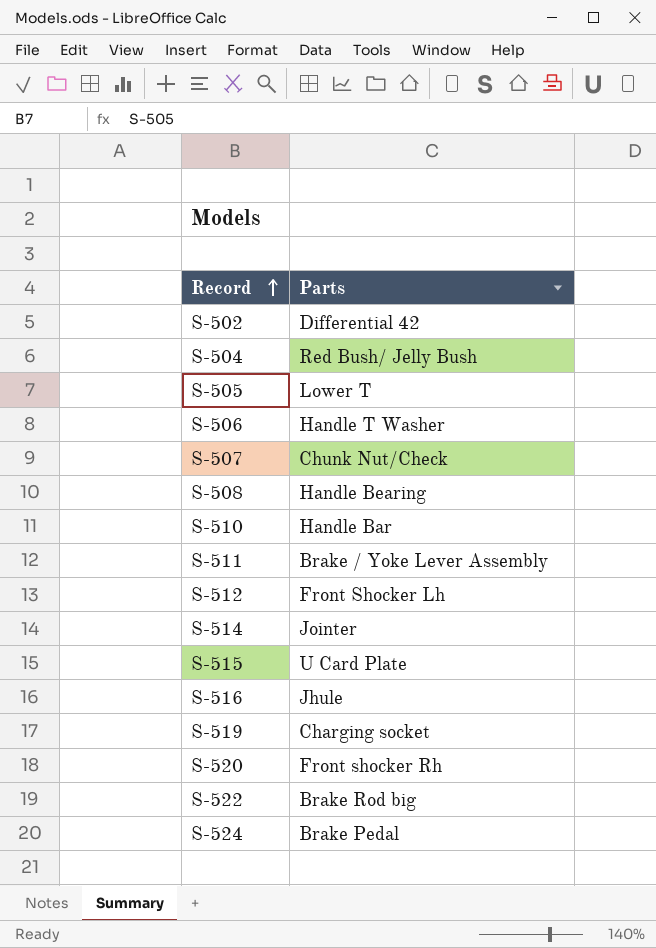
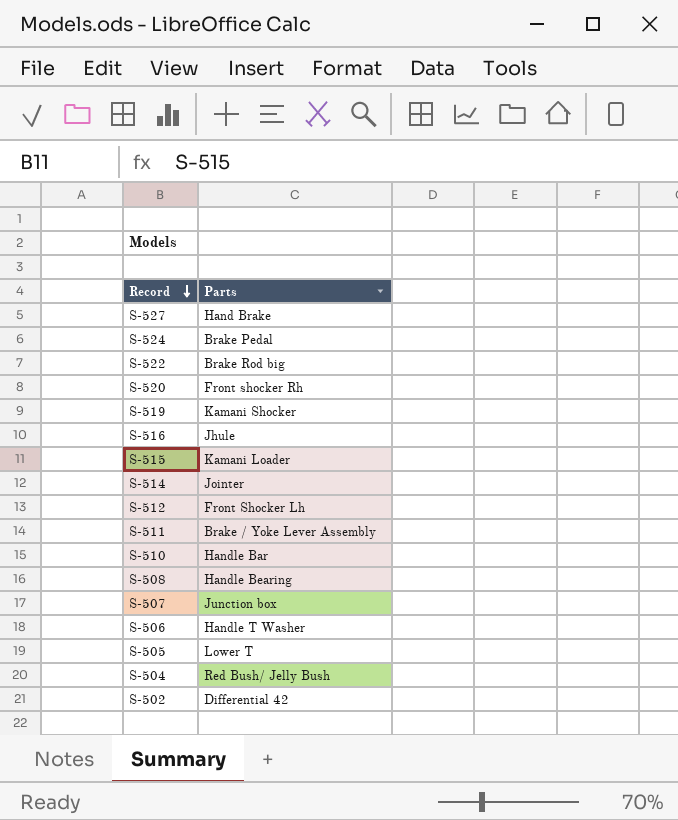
row order: Record ascending -> Record descending
row S-527: none -> Hand Brake
S-519 | Parts: Charging socket -> Kamani Shocker
S-515 | Parts: U Card Plate -> Kamani Loader
S-507 | Parts: Chunk Nut/Check -> Junction box

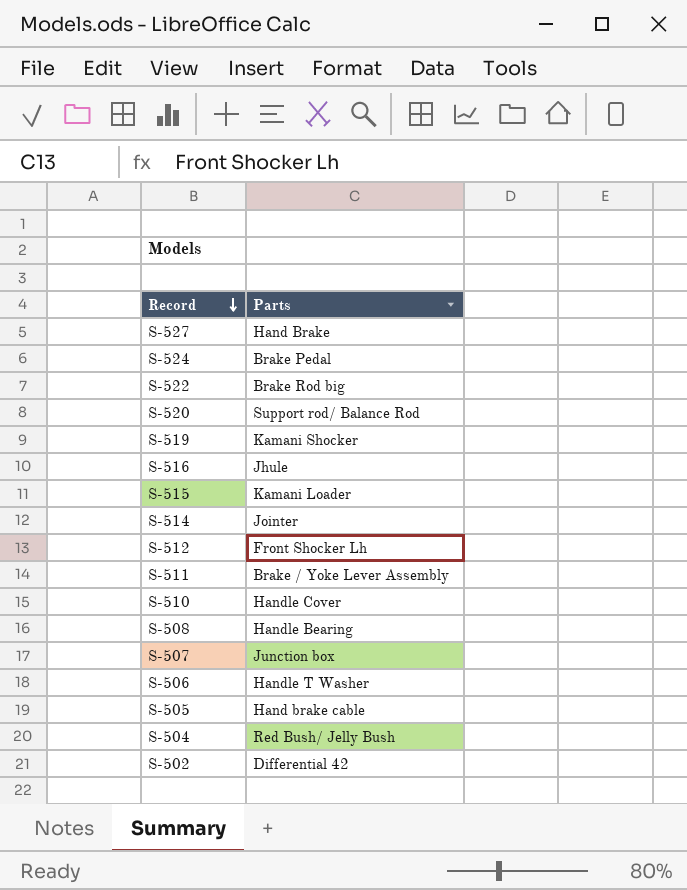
S-520 | Parts: Front shocker Rh -> Support rod/ Balance Rod
S-510 | Parts: Handle Bar -> Handle Cover
S-505 | Parts: Lower T -> Hand brake cable

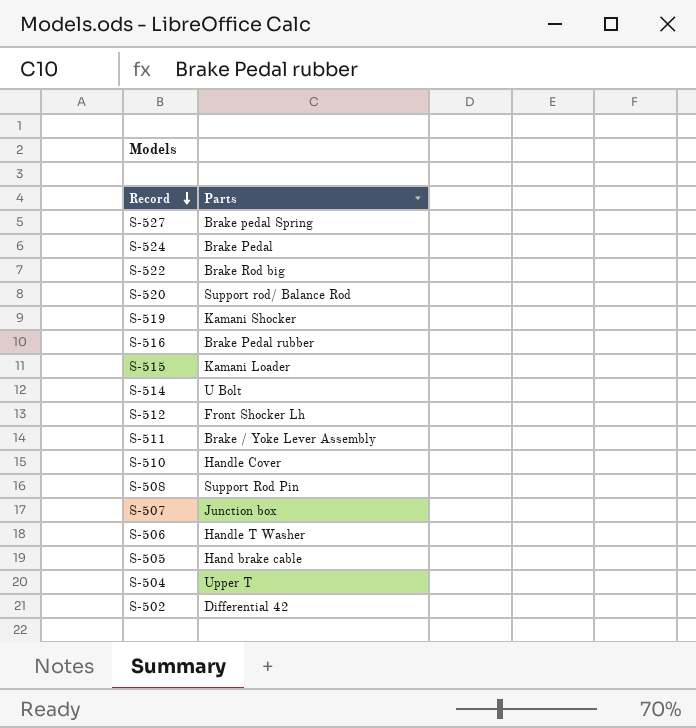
S-527 | Parts: Hand Brake -> Brake pedal Spring
S-516 | Parts: Jhule -> Brake Pedal rubber
S-514 | Parts: Jointer -> U Bolt
S-508 | Parts: Handle Bearing -> Support Rod Pin
S-504 | Parts: Red Bush/ Jelly Bush -> Upper T

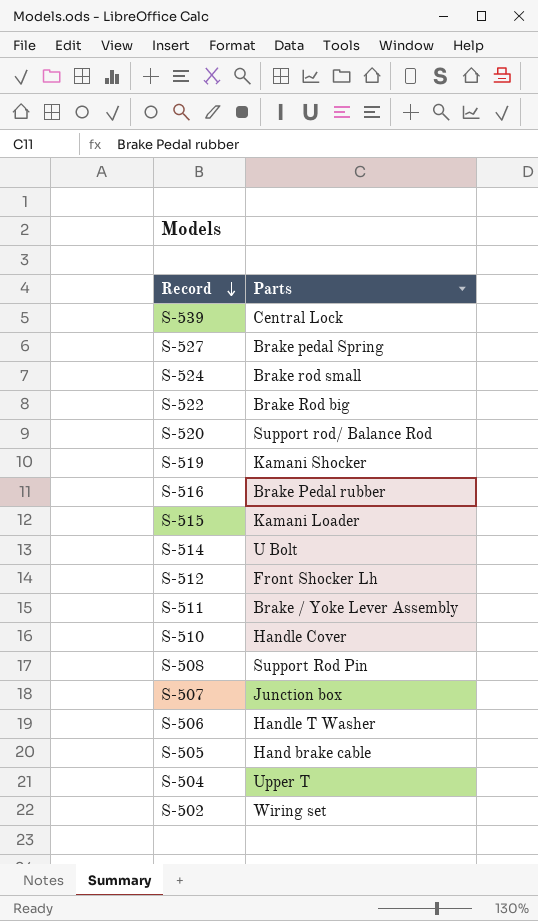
row S-539: none -> Central Lock
S-524 | Parts: Brake Pedal -> Brake rod small
S-502 | Parts: Differential 42 -> Wiring set

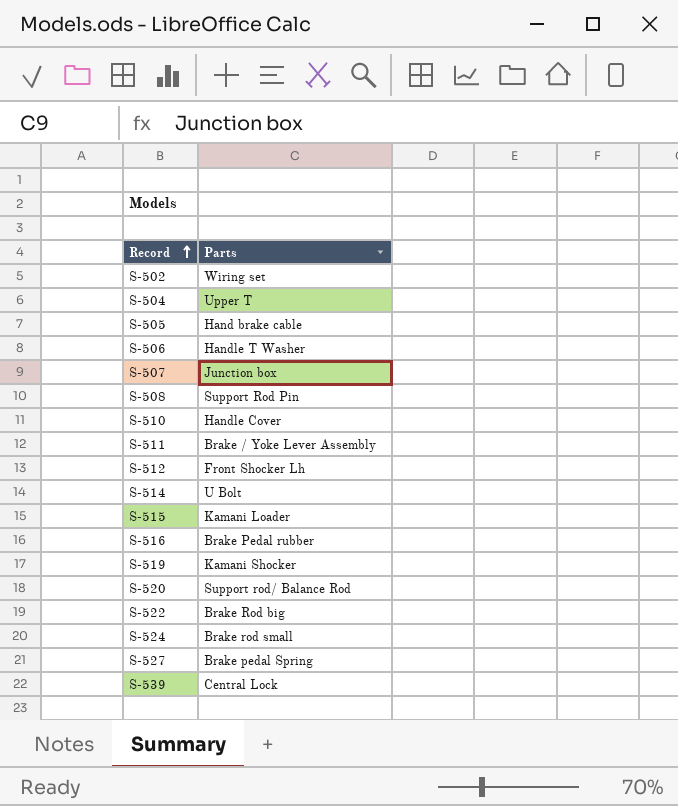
row order: Record descending -> Record ascending

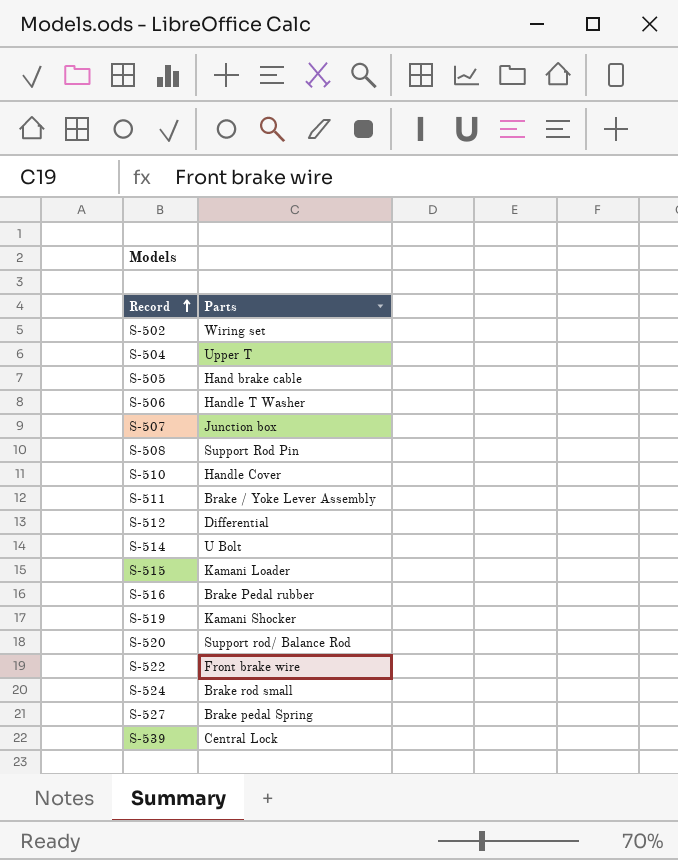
S-512 | Parts: Front Shocker Lh -> Differential
S-522 | Parts: Brake Rod big -> Front brake wire

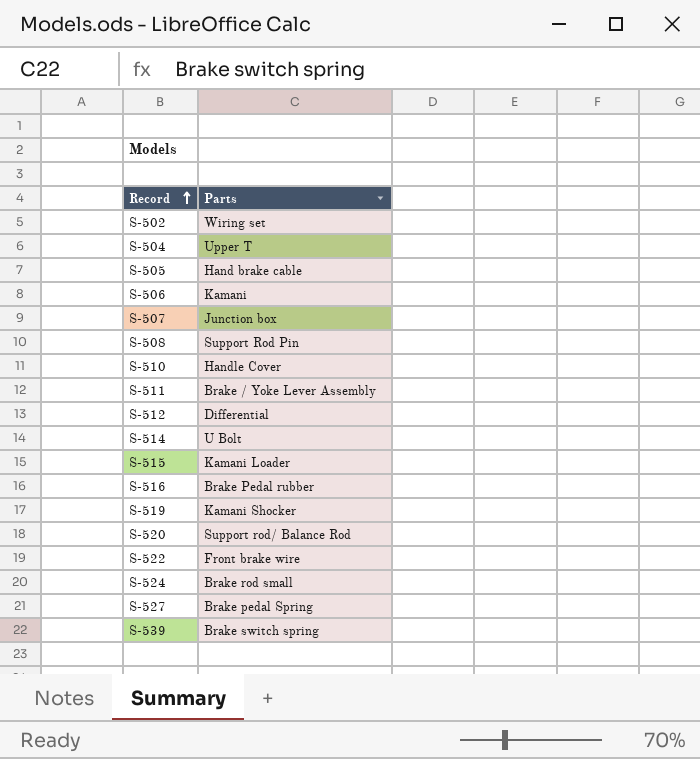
S-506 | Parts: Handle T Washer -> Kamani
S-539 | Parts: Central Lock -> Brake switch spring

